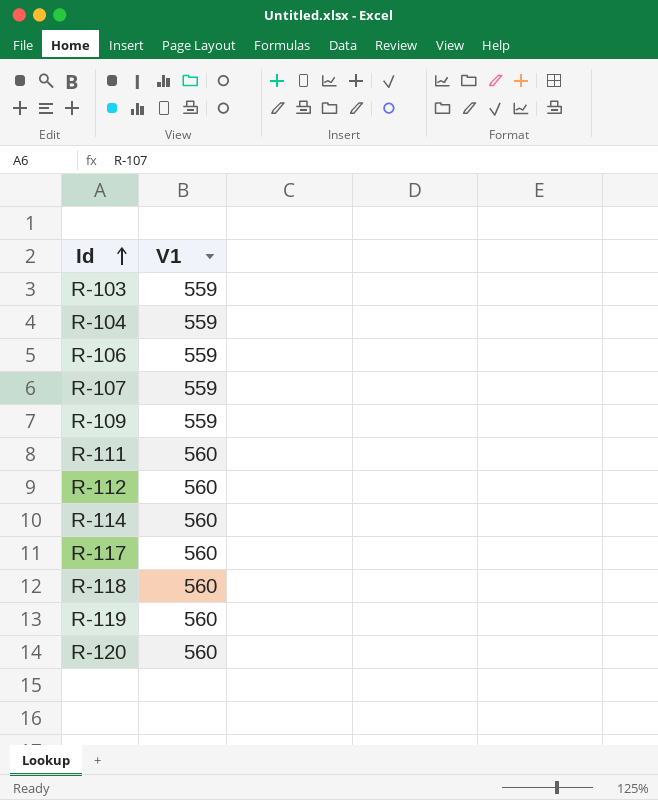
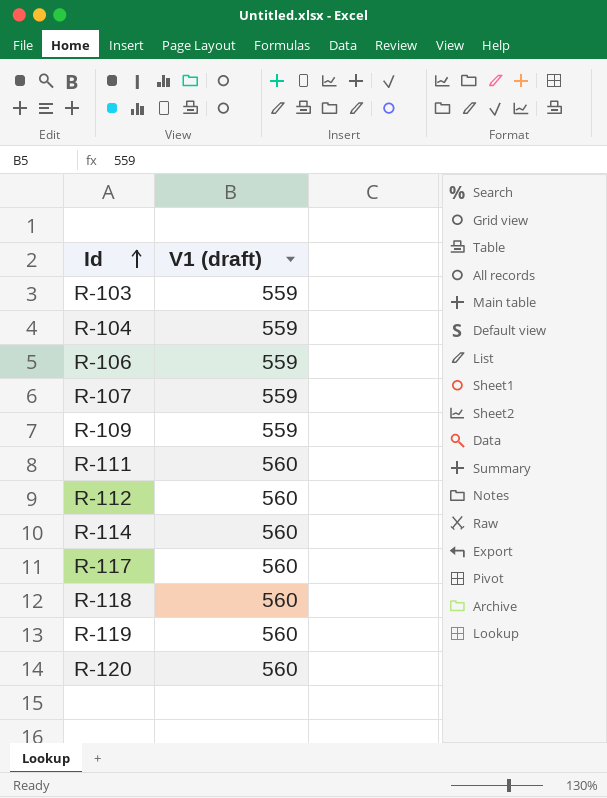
column name: V1 -> V1 (draft)

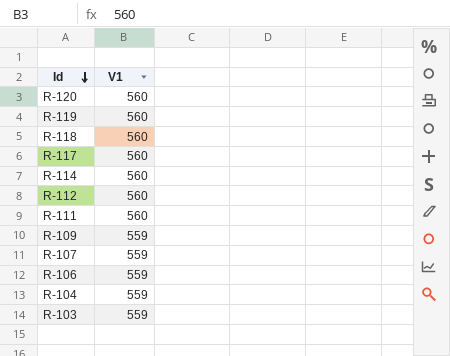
row order: Id ascending -> Id descending
column name: V1 (draft) -> V1

